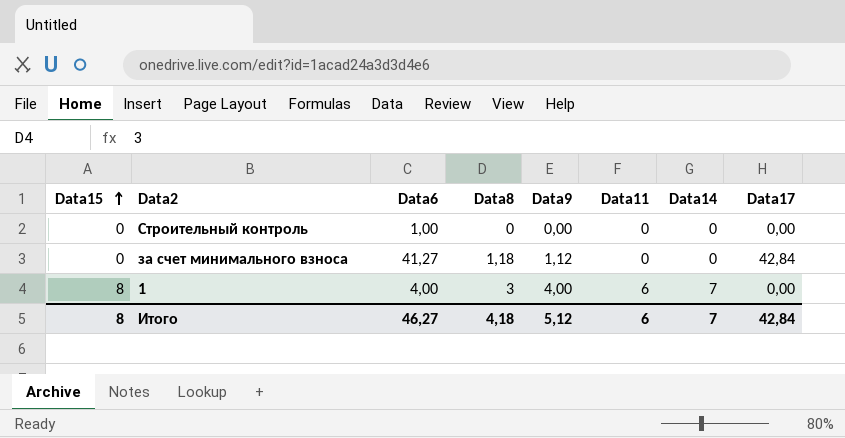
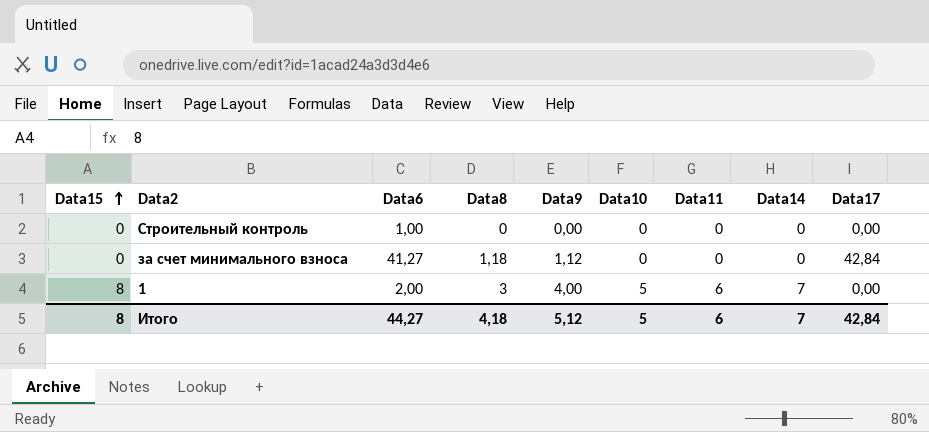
column Data10 | position: none -> 6
1 | Data6: 4,00 -> 2,00
Итого | Data6: 46,27 -> 44,27

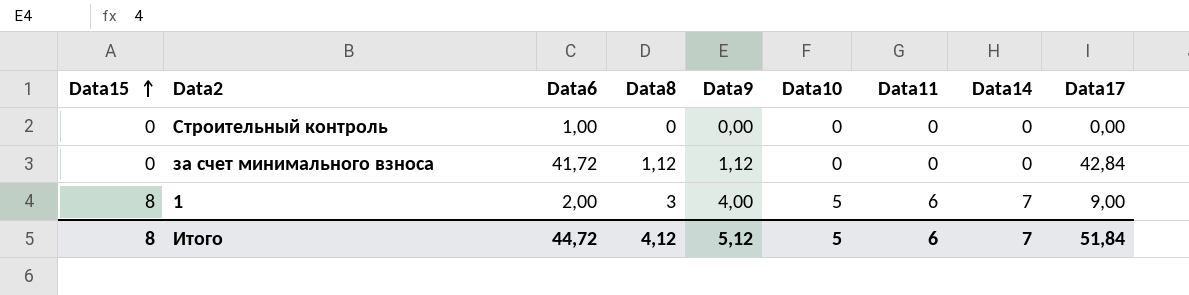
за счет минимального взноса | Data6: 41,27 -> 41,72
за счет минимального взноса | Data8: 1,18 -> 1,12
1 | Data17: 0,00 -> 9,00
Итого | Data6: 44,27 -> 44,72
Итого | Data8: 4,18 -> 4,12
Итого | Data17: 42,84 -> 51,84

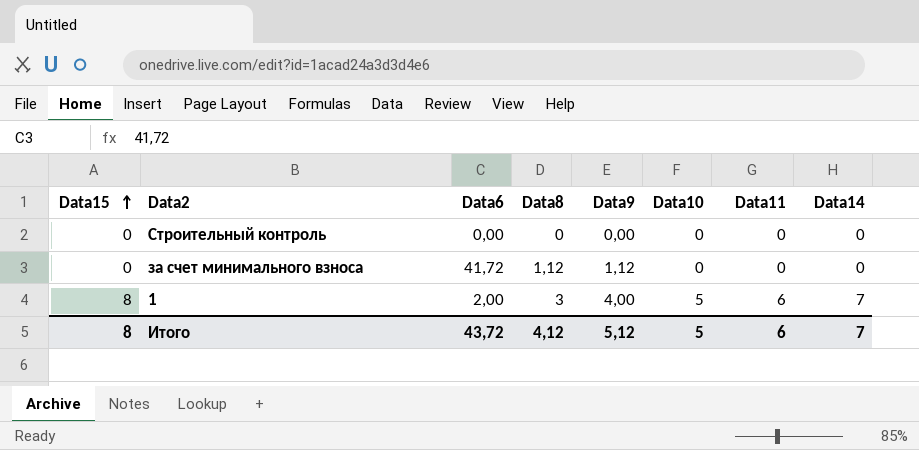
column Data17 | position: 9 -> none
Строительный контроль | Data6: 1,00 -> 0,00
Итого | Data6: 44,72 -> 43,72

